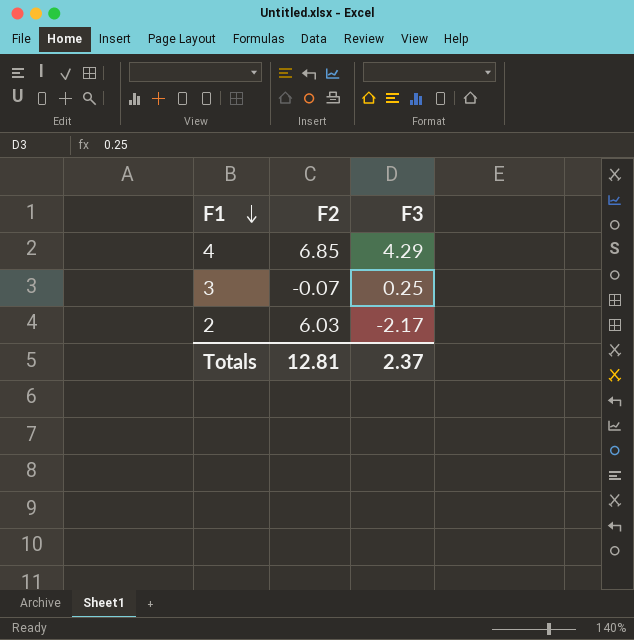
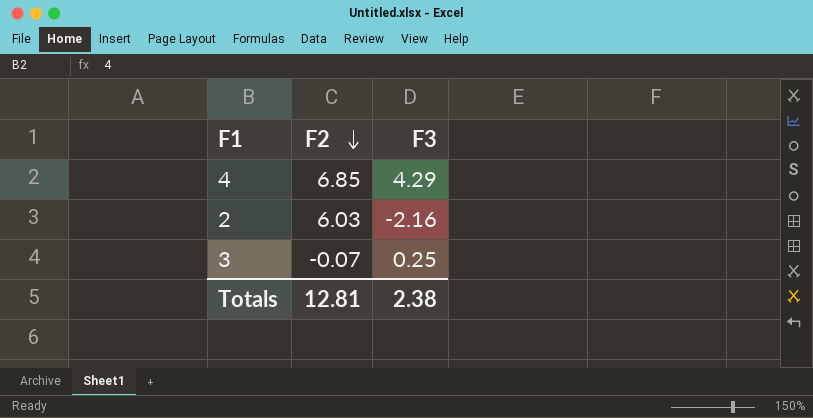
row order: F1 descending -> F2 descending
2 | F3: -2.17 -> -2.16
Totals | F3: 2.37 -> 2.38

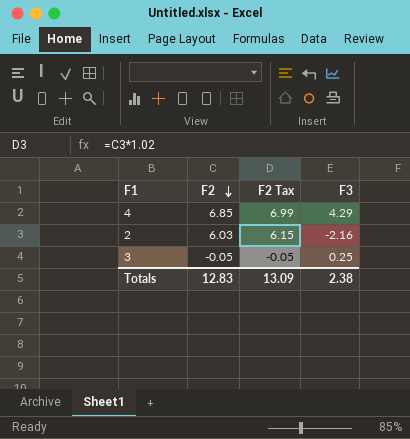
column F2 Tax | formula: none -> [F2] * 1.02
3 | F2: -0.07 -> -0.05
Totals | F2: 12.81 -> 12.83

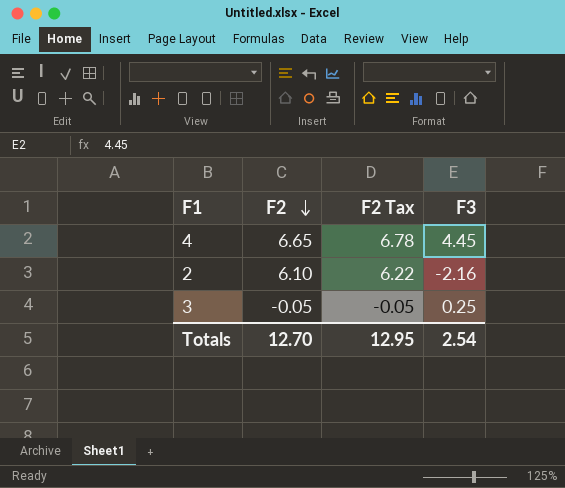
4 | F2: 6.85 -> 6.65
4 | F2 Tax: 6.99 -> 6.78
4 | F3: 4.29 -> 4.45
2 | F2: 6.03 -> 6.10
2 | F2 Tax: 6.15 -> 6.22
Totals | F2: 12.83 -> 12.70
Totals | F2 Tax: 13.09 -> 12.95
Totals | F3: 2.38 -> 2.54

